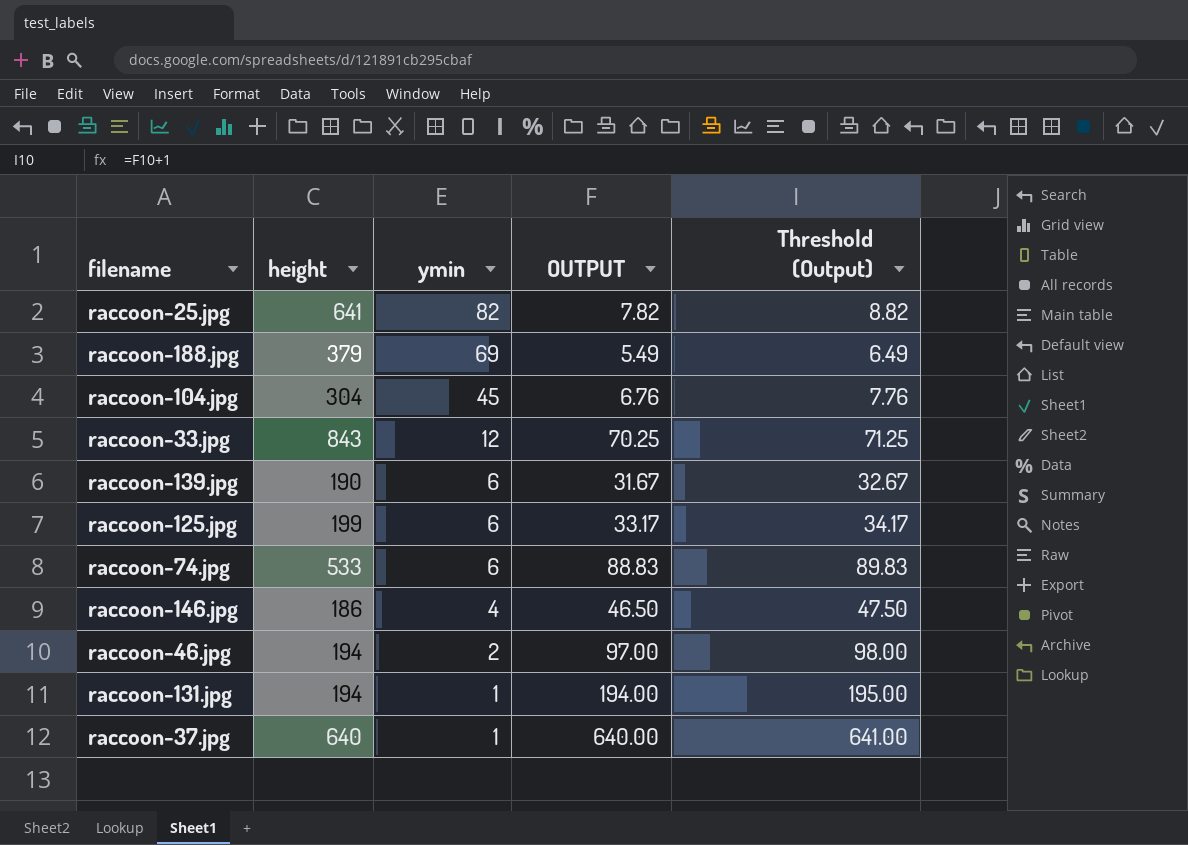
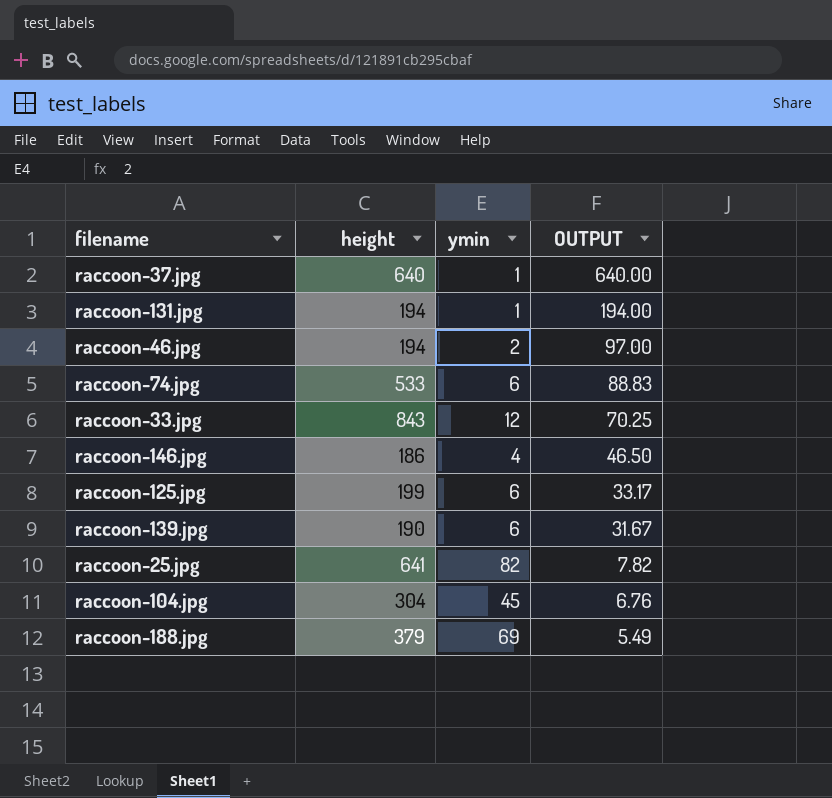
row order: ymin descending -> OUTPUT descending
column Threshold (Output) | formula: [OUTPUT] + 1 -> none

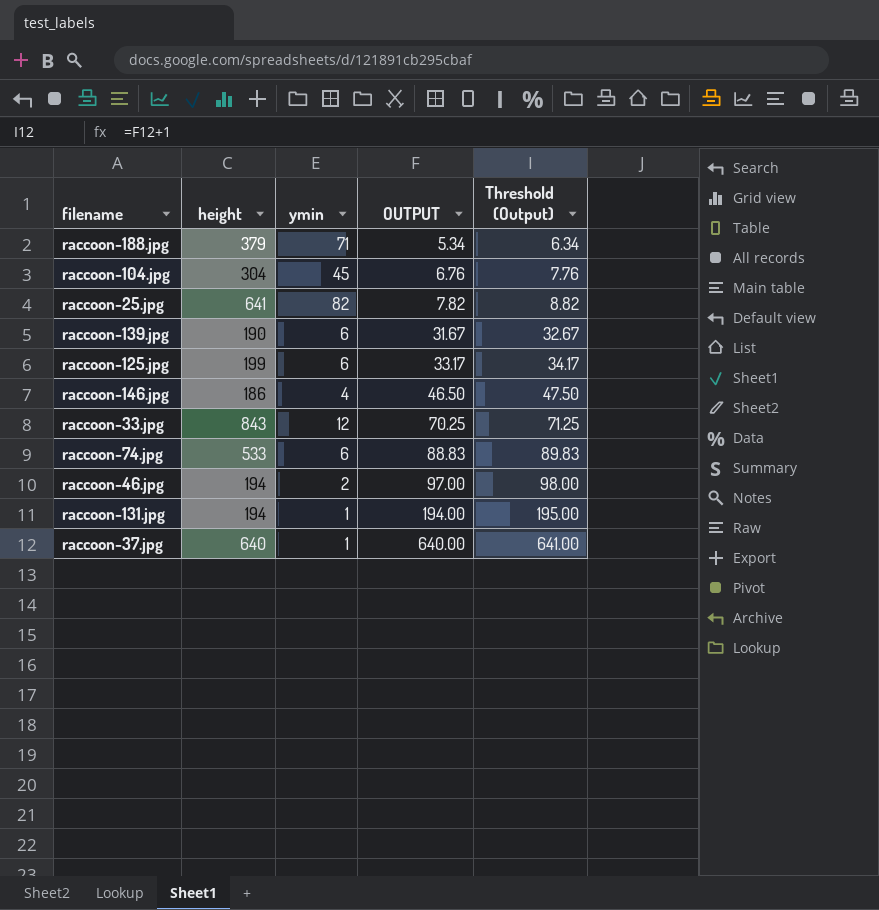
row order: OUTPUT descending -> OUTPUT ascending
column Threshold (Output) | formula: none -> [OUTPUT] + 1
raccoon-188.jpg | ymin: 69 -> 71
raccoon-188.jpg | OUTPUT: 5.49 -> 5.34

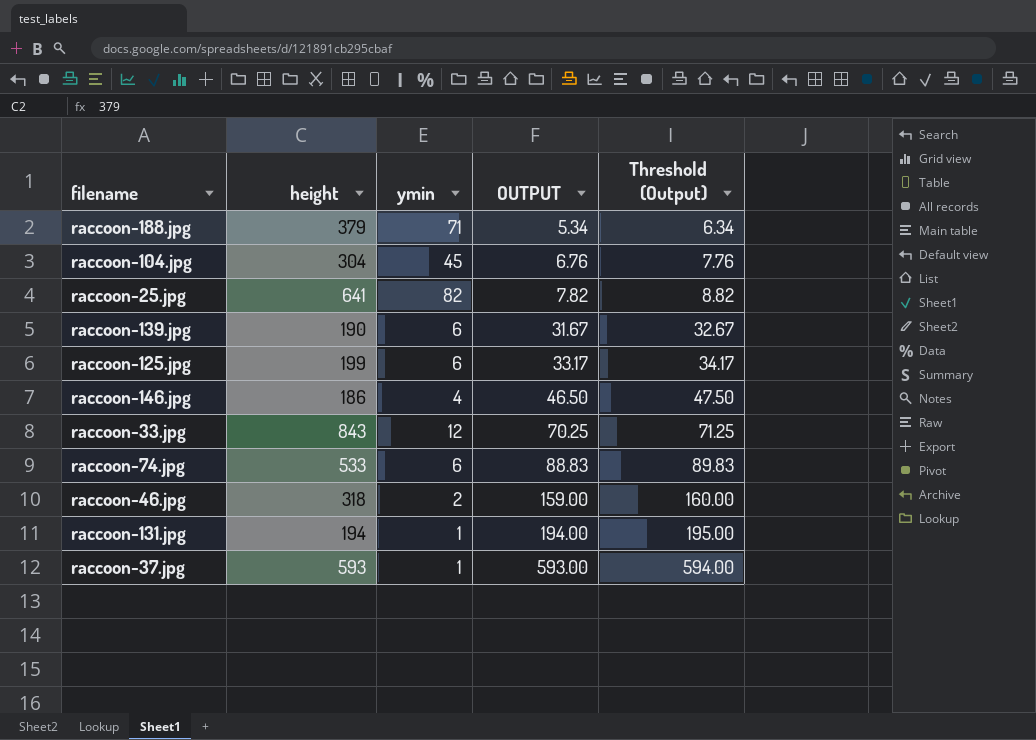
raccoon-46.jpg | height: 194 -> 318
raccoon-46.jpg | OUTPUT: 97.00 -> 159.00
raccoon-46.jpg | Threshold (Output): 98.00 -> 160.00
raccoon-37.jpg | height: 640 -> 593
raccoon-37.jpg | OUTPUT: 640.00 -> 593.00
raccoon-37.jpg | Threshold (Output): 641.00 -> 594.00

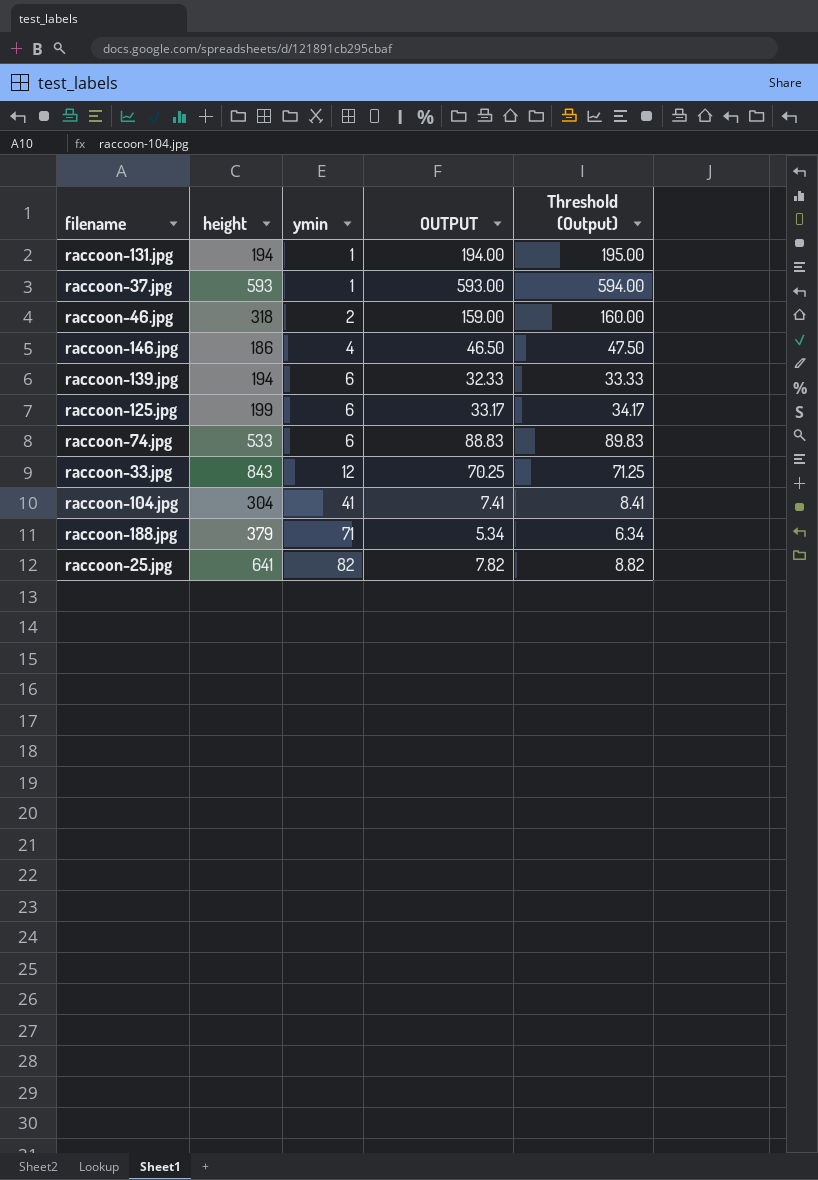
row order: OUTPUT ascending -> ymin ascending
raccoon-139.jpg | height: 190 -> 194
raccoon-139.jpg | OUTPUT: 31.67 -> 32.33
raccoon-139.jpg | Threshold (Output): 32.67 -> 33.33
raccoon-104.jpg | ymin: 45 -> 41
raccoon-104.jpg | OUTPUT: 6.76 -> 7.41
raccoon-104.jpg | Threshold (Output): 7.76 -> 8.41

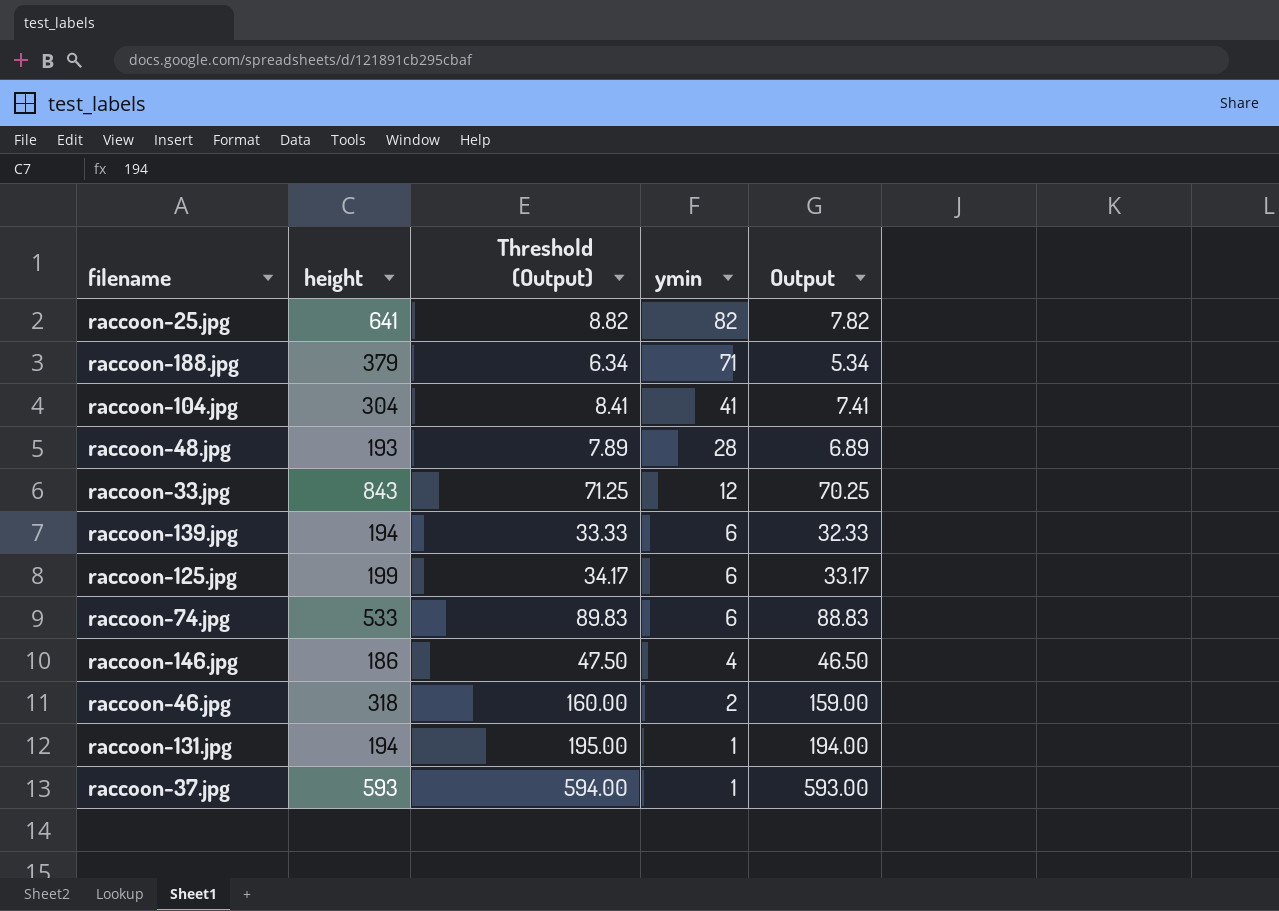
row order: ymin ascending -> ymin descending
column Threshold (Output) | position: 5 -> 3
column name: OUTPUT -> Output
row raccoon-48.jpg: none -> 193 | 7.89 | 28 | 6.89

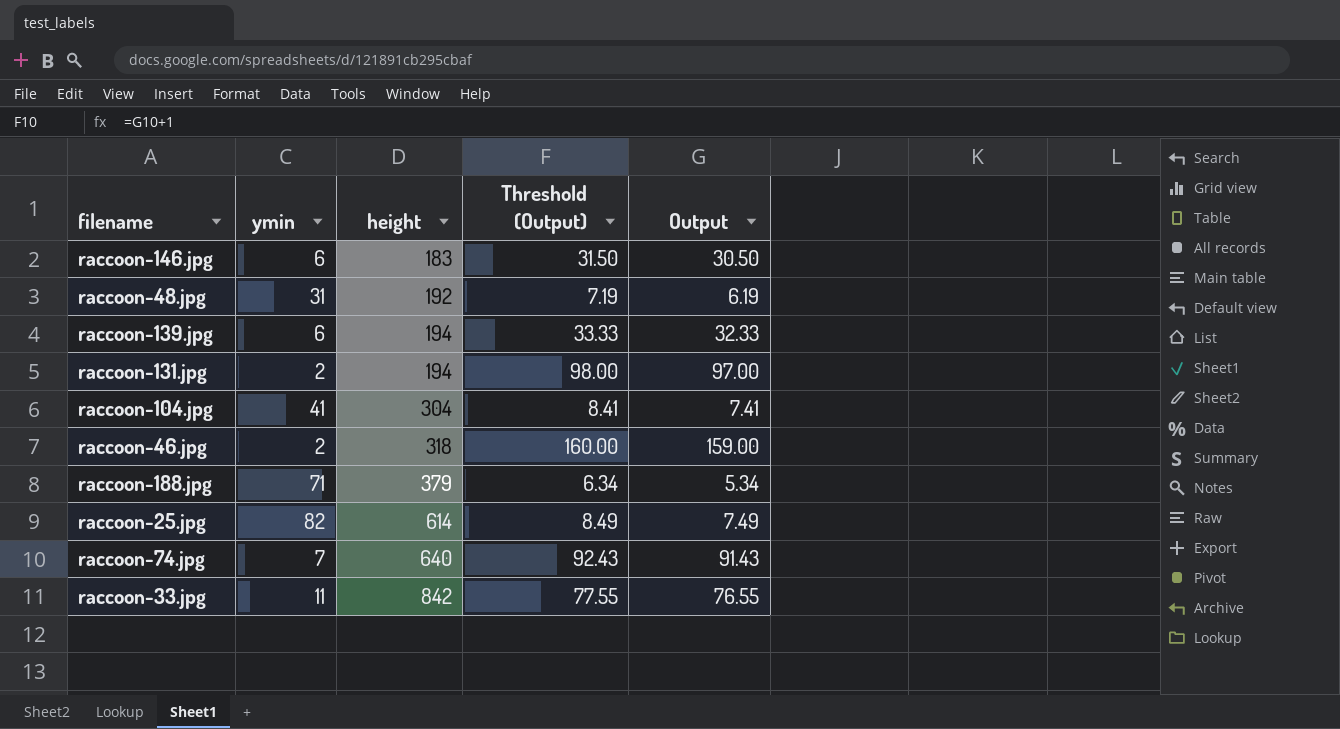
row order: ymin descending -> height ascending
column ymin | position: 4 -> 2
row raccoon-125.jpg: 199 | 34.17 | 6 | 33.17 -> none
row raccoon-37.jpg: 593 | 594.00 | 1 | 593.00 -> none
raccoon-146.jpg | ymin: 4 -> 6
raccoon-146.jpg | height: 186 -> 183
raccoon-146.jpg | Threshold (Output): 47.50 -> 31.50
raccoon-146.jpg | Output: 46.50 -> 30.50
raccoon-48.jpg | ymin: 28 -> 31
raccoon-48.jpg | height: 193 -> 192
raccoon-48.jpg | Threshold (Output): 7.89 -> 7.19
raccoon-48.jpg | Output: 6.89 -> 6.19
raccoon-131.jpg | ymin: 1 -> 2
raccoon-131.jpg | Threshold (Output): 195.00 -> 98.00
raccoon-131.jpg | Output: 194.00 -> 97.00
raccoon-25.jpg | height: 641 -> 614
raccoon-25.jpg | Threshold (Output): 8.82 -> 8.49
raccoon-25.jpg | Output: 7.82 -> 7.49
raccoon-74.jpg | ymin: 6 -> 7
raccoon-74.jpg | height: 533 -> 640
raccoon-74.jpg | Threshold (Output): 89.83 -> 92.43
raccoon-74.jpg | Output: 88.83 -> 91.43
raccoon-33.jpg | ymin: 12 -> 11
raccoon-33.jpg | height: 843 -> 842
raccoon-33.jpg | Threshold (Output): 71.25 -> 77.55
raccoon-33.jpg | Output: 70.25 -> 76.55

